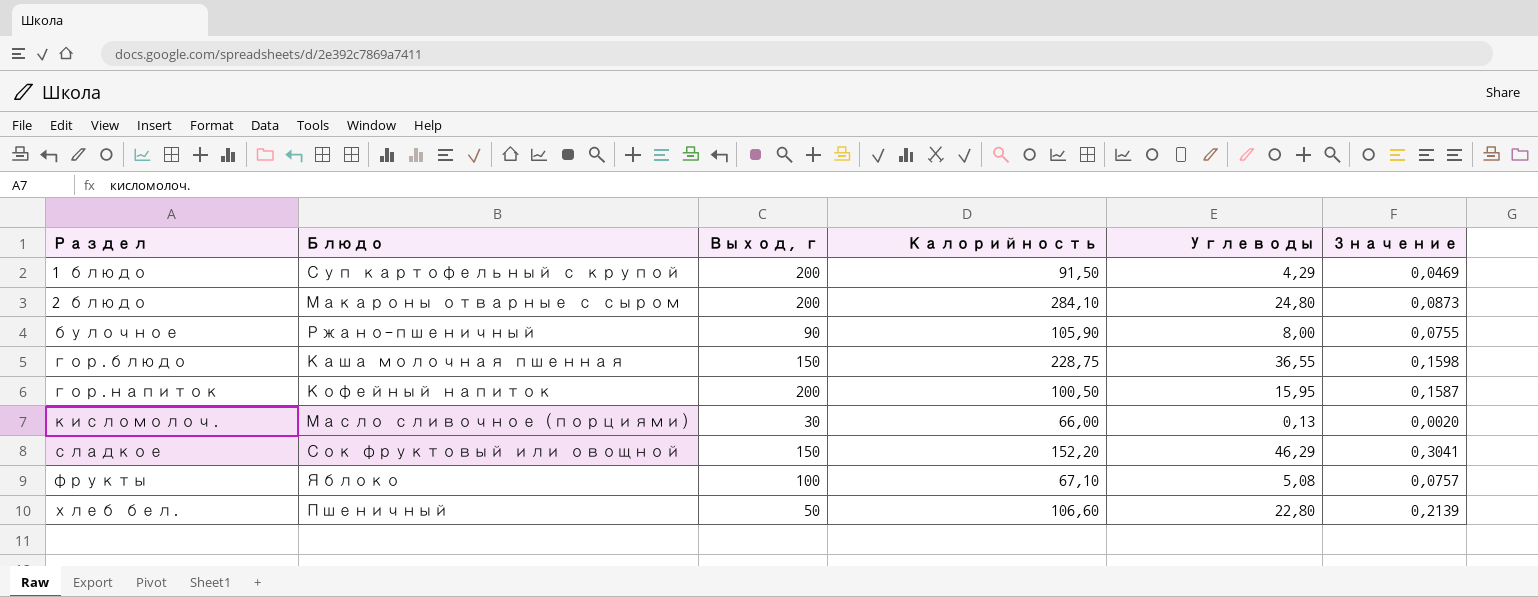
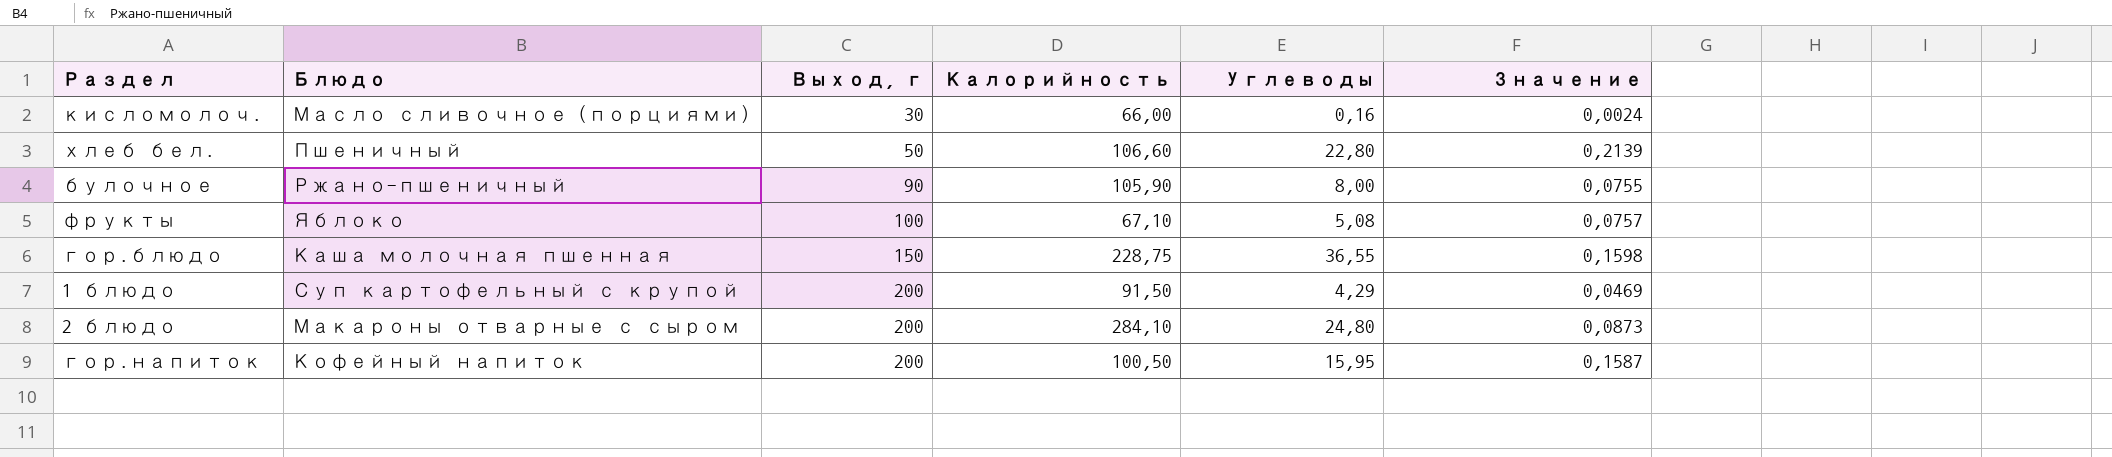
row order: Раздел ascending -> Выход, г ascending
row сладкое: Сок фруктовый или овощной | 150 | 152,20 | 46,29 | 0,3041 -> none
кисломолоч. | Углеводы: 0,13 -> 0,16
кисломолоч. | Значение: 0,0020 -> 0,0024

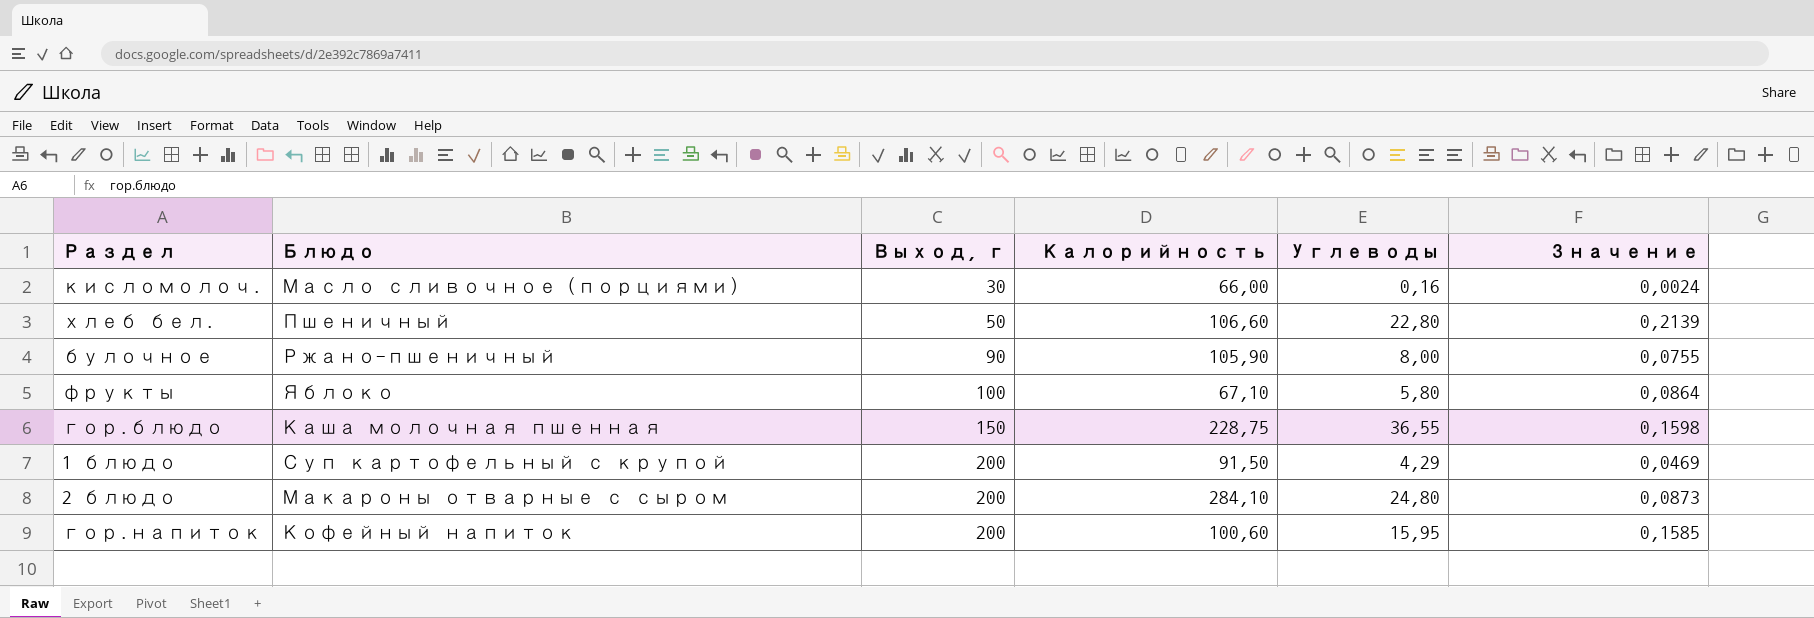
фрукты | Углеводы: 5,08 -> 5,80
фрукты | Значение: 0,0757 -> 0,0864
гор.напиток | Калорийность: 100,50 -> 100,60
гор.напиток | Значение: 0,1587 -> 0,1585

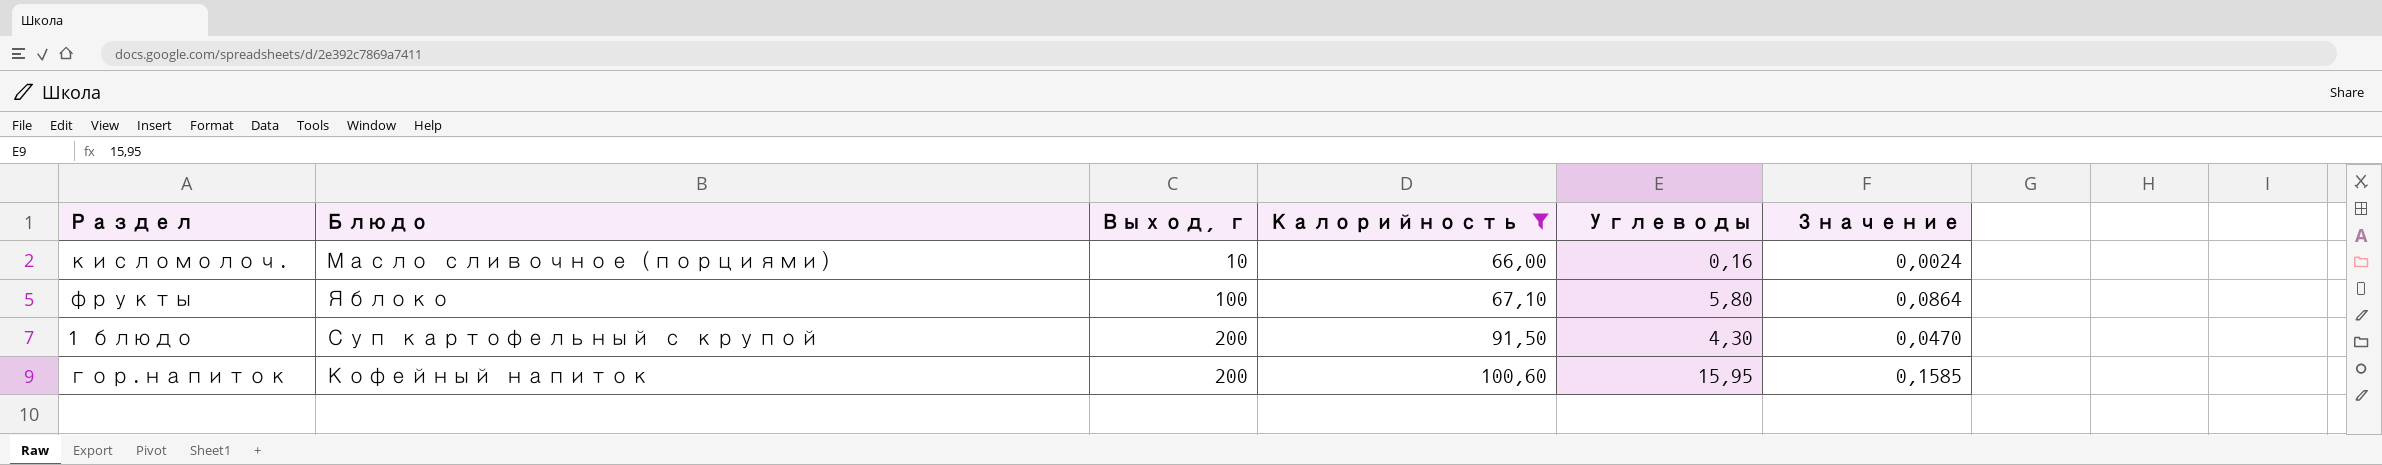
filter: none -> Калорийность <= 100,60
кисломолоч. | Выход, г: 30 -> 10
1 блюдо | Углеводы: 4,29 -> 4,30
1 блюдо | Значение: 0,0469 -> 0,0470

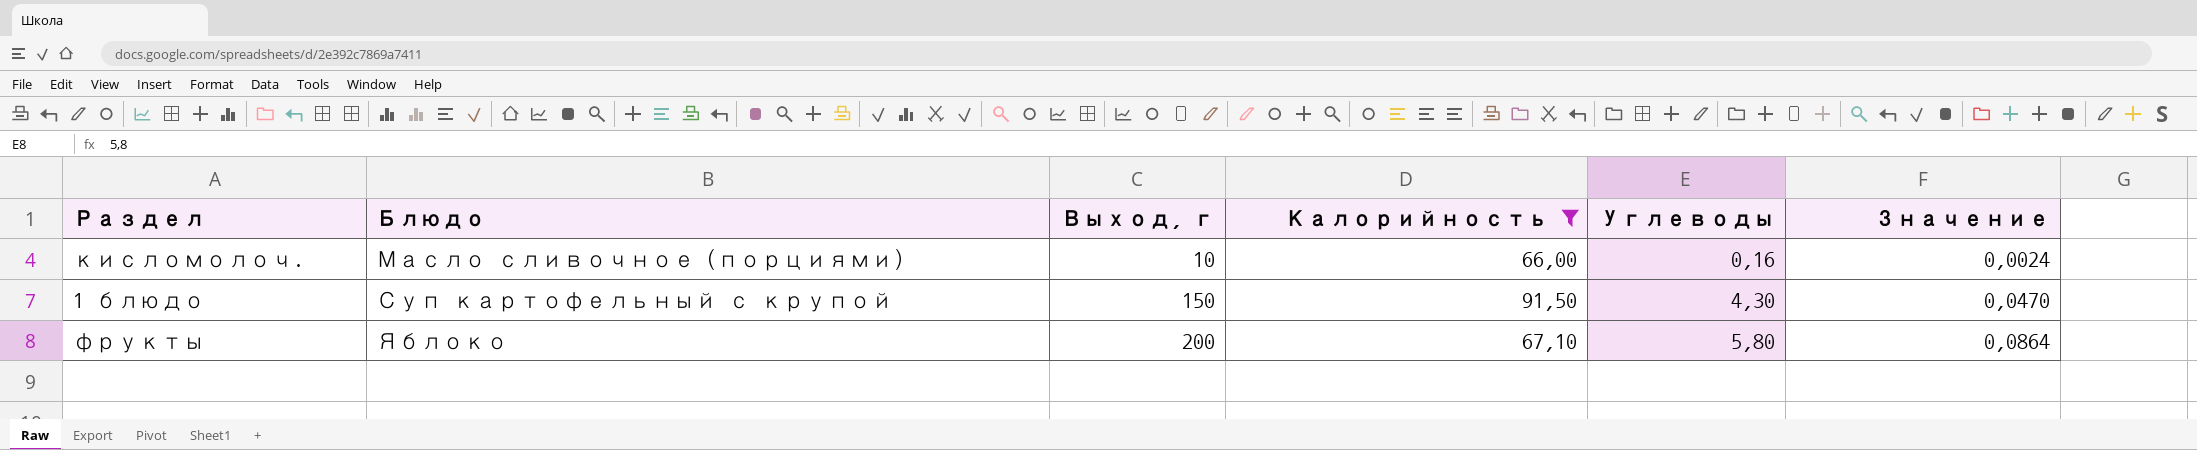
row order: Выход, г ascending -> Блюдо ascending
row гор.напиток: Кофейный напиток | 200 | 100,60 | 15,95 | 0,1585 -> none
1 блюдо | Выход, г: 200 -> 150
фрукты | Выход, г: 100 -> 200

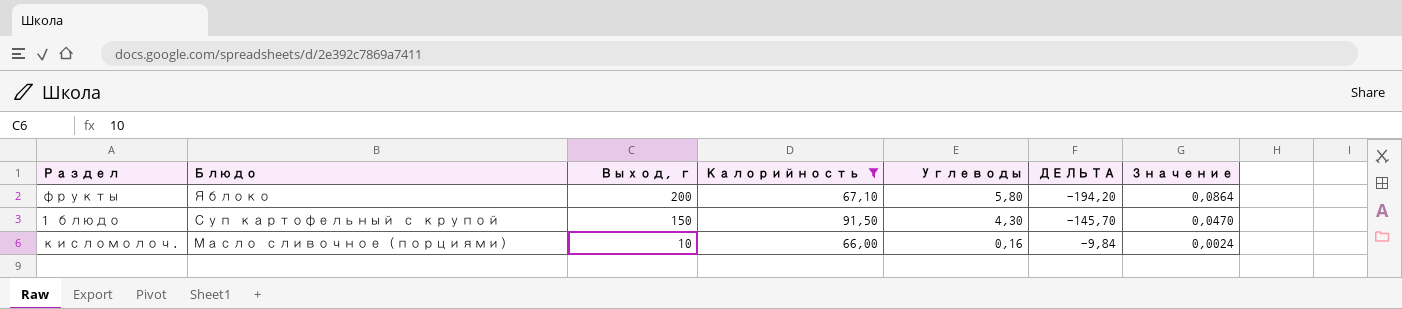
row order: Блюдо ascending -> Блюдо descending
column ДЕЛЬТА | formula: none -> [Углеводы] - [Выход, г]

